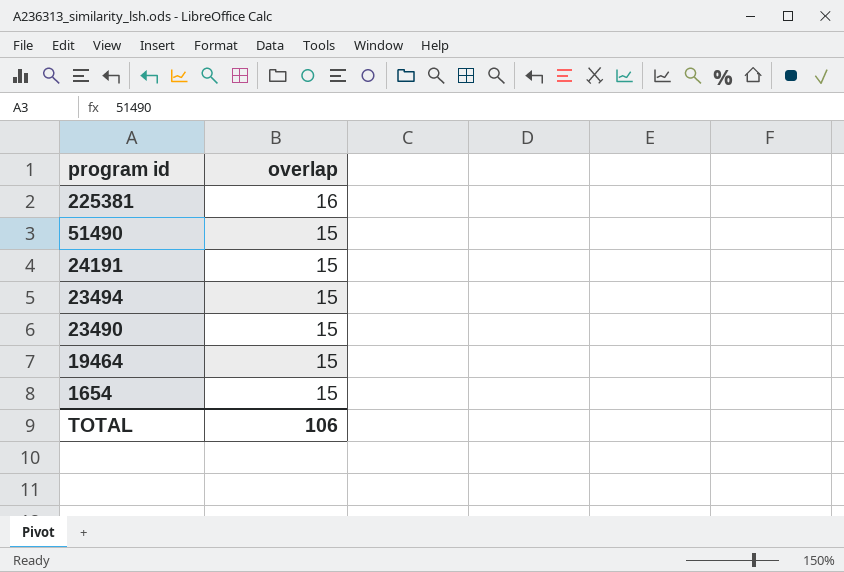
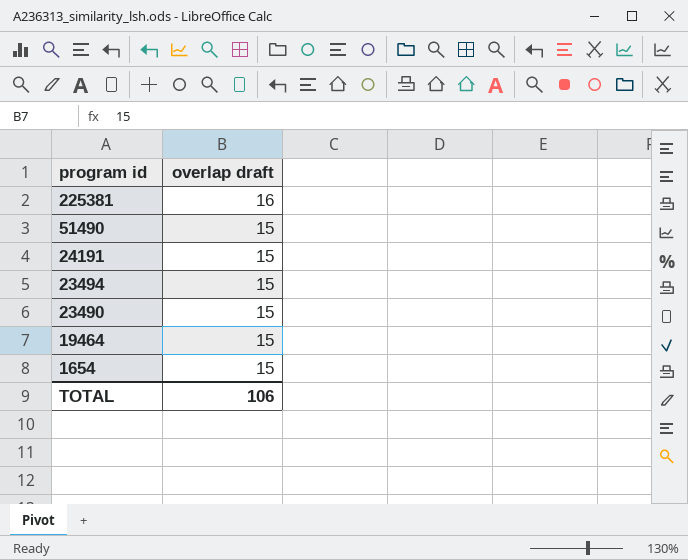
column name: overlap -> overlap draft

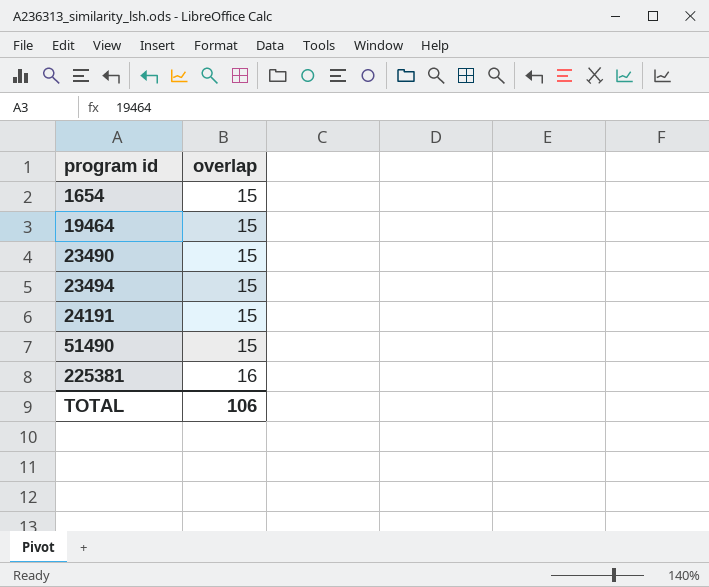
row order: program id descending -> program id ascending
column name: overlap draft -> overlap

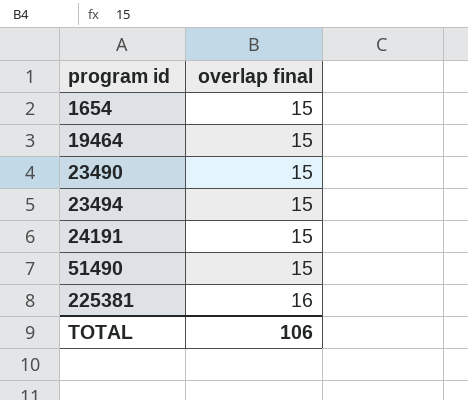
column name: overlap -> overlap final

